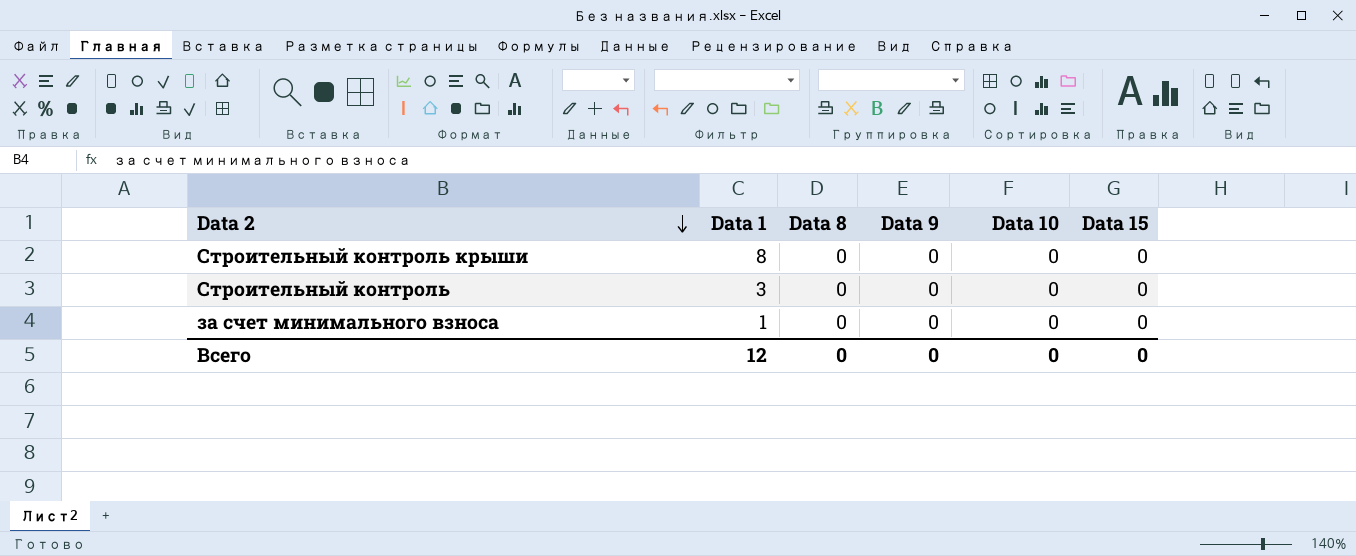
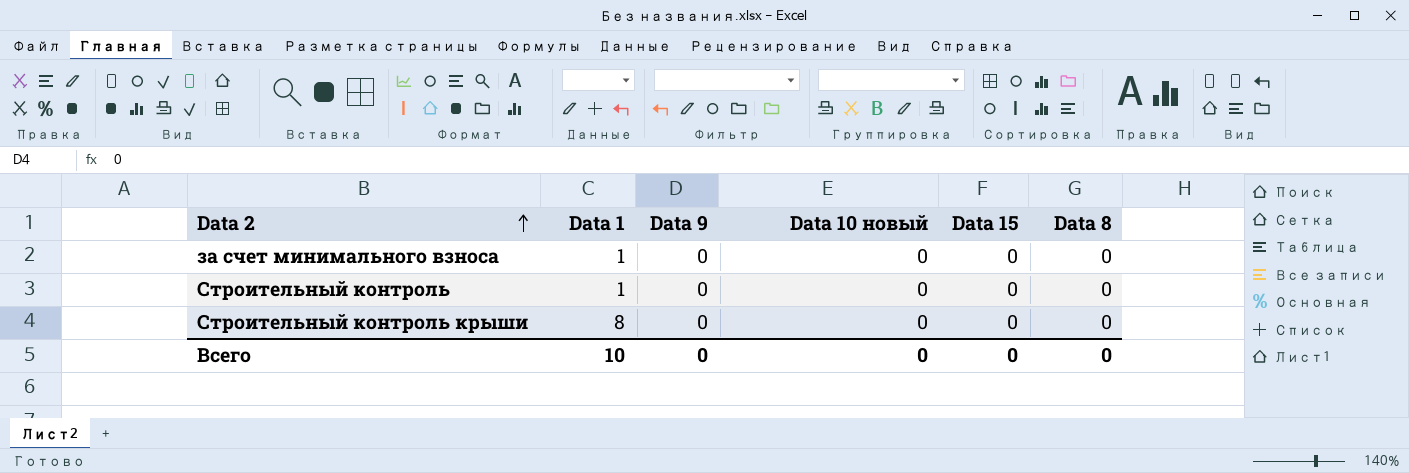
row order: Data 2 descending -> Data 2 ascending
column name: Data 10 -> Data 10 новый
column Data 8 | position: 3 -> 6
Строительный контроль | Data 1: 3 -> 1
Всего | Data 1: 12 -> 10

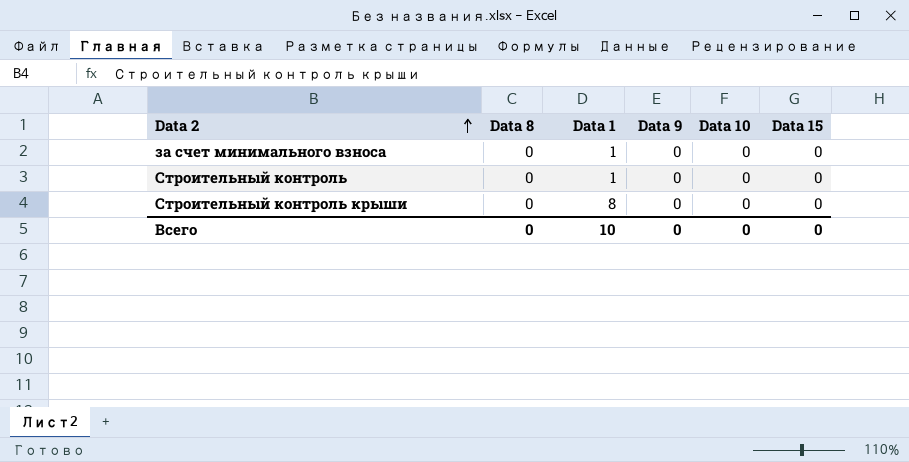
column Data 8 | position: 6 -> 2
column name: Data 10 новый -> Data 10

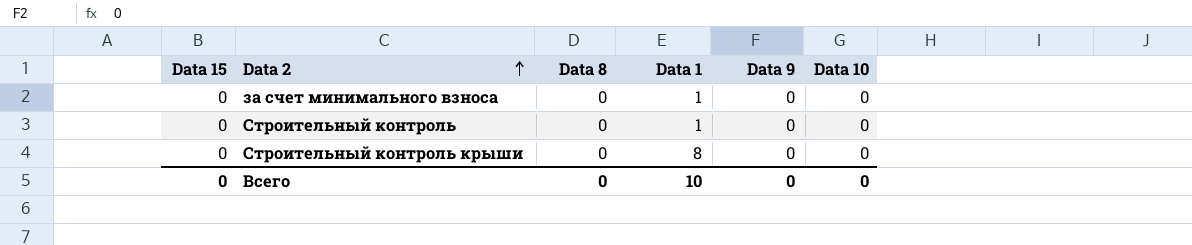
column Data 15 | position: 6 -> 1

